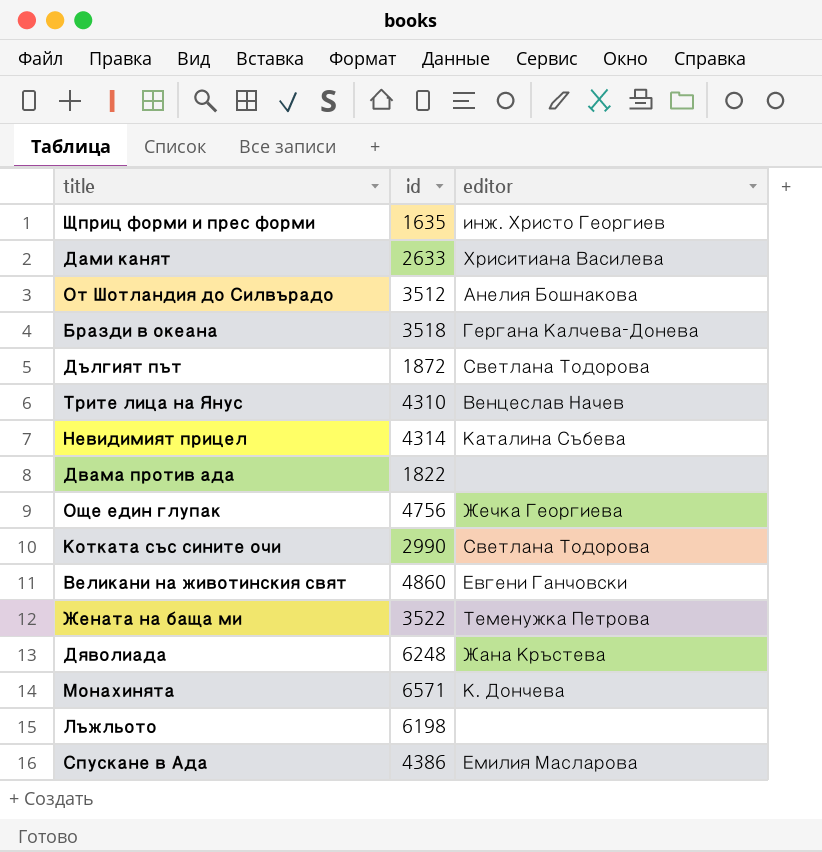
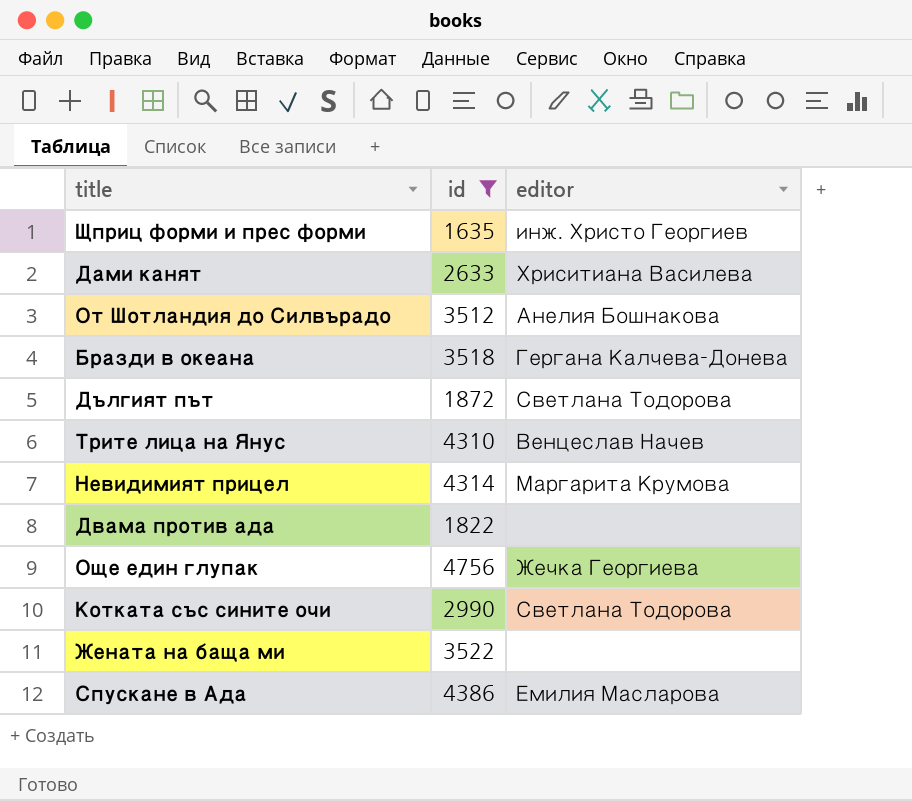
filter: none -> id <= 4756
Невидимият прицел | editor: Каталина Събева -> Маргарита Крумова
Жената на баща ми | editor: Теменужка Петрова -> none

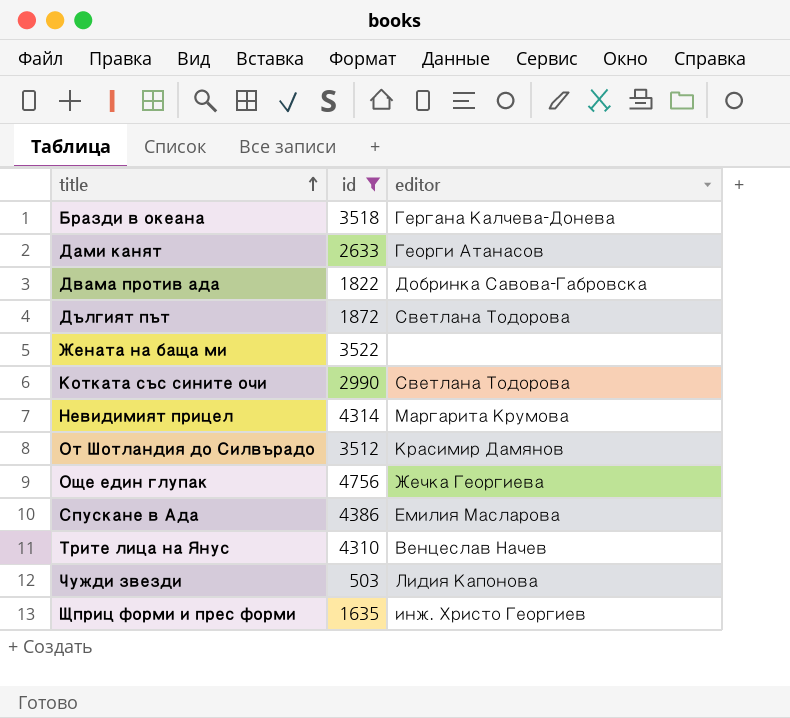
row order: none -> title ascending
Дами канят | editor: Хриситиана Василева -> Георги Атанасов
Двама против ада | editor: none -> Добринка Савова-Габровска
От Шотландия до Силвърадо | editor: Анелия Бошнакова -> Красимир Дамянов
row Чужди звезди: none -> 503 | Лидия Капонова

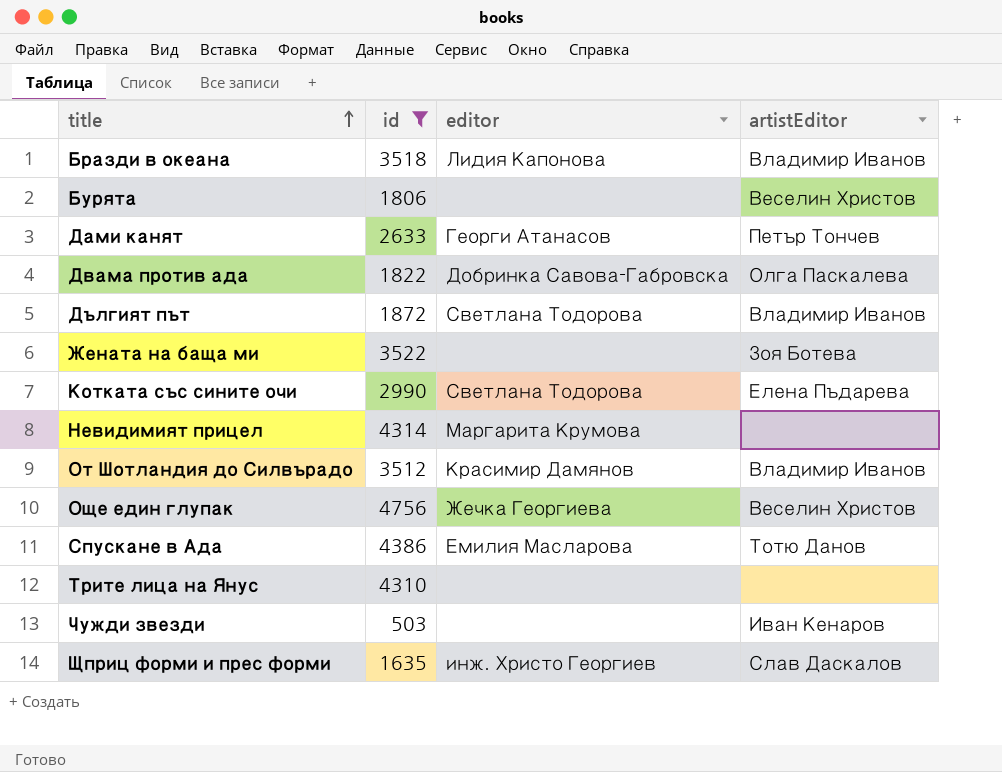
column artistEditor | position: none -> 4
Бразди в океана | editor: Гергана Калчева-Донева -> Лидия Капонова
row Бурята: none -> 1806 | none | Веселин Христов
Трите лица на Янус | editor: Венцеслав Начев -> none
Чужди звезди | editor: Лидия Капонова -> none

